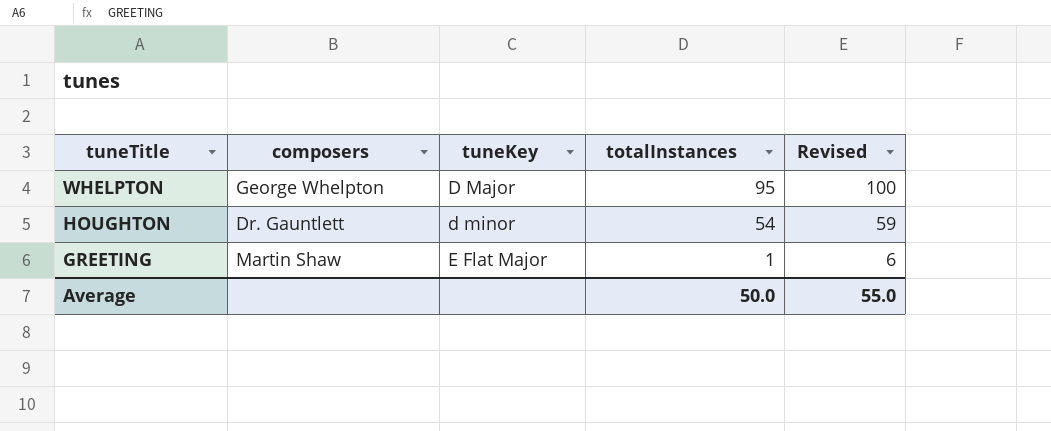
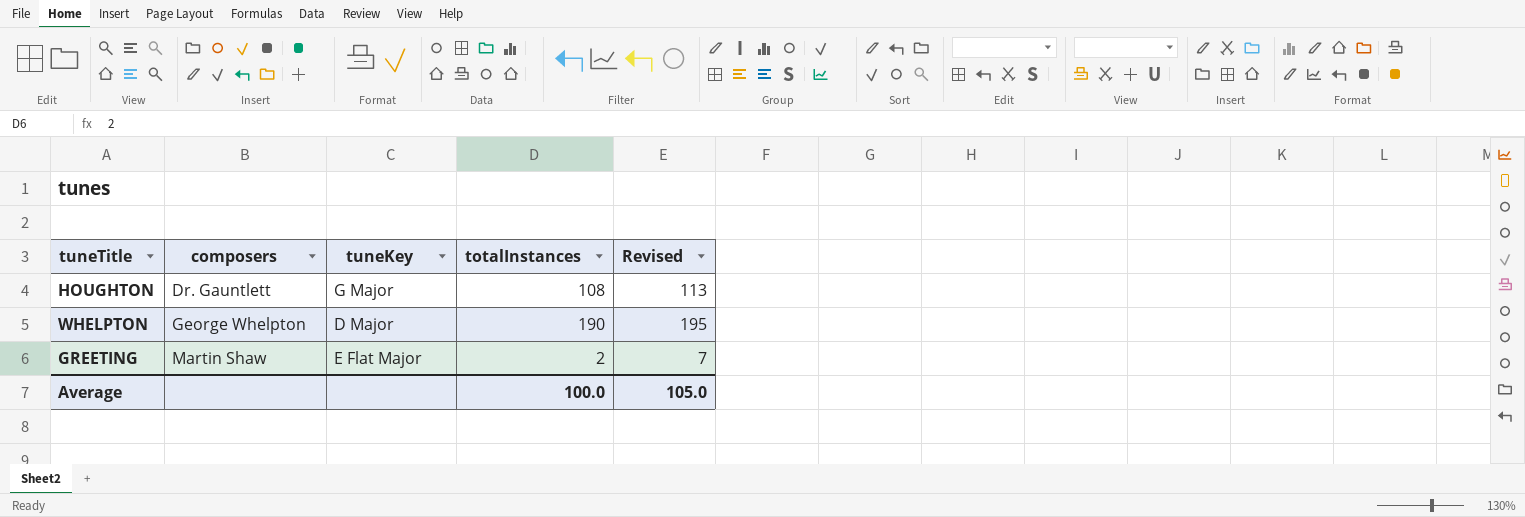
row order: tuneTitle descending -> composers ascending
HOUGHTON | tuneKey: d minor -> G Major
HOUGHTON | totalInstances: 54 -> 108
HOUGHTON | Revised: 59 -> 113
WHELPTON | totalInstances: 95 -> 190
WHELPTON | Revised: 100 -> 195
GREETING | totalInstances: 1 -> 2
GREETING | Revised: 6 -> 7
Average | totalInstances: 50.0 -> 100.0
Average | Revised: 55.0 -> 105.0

